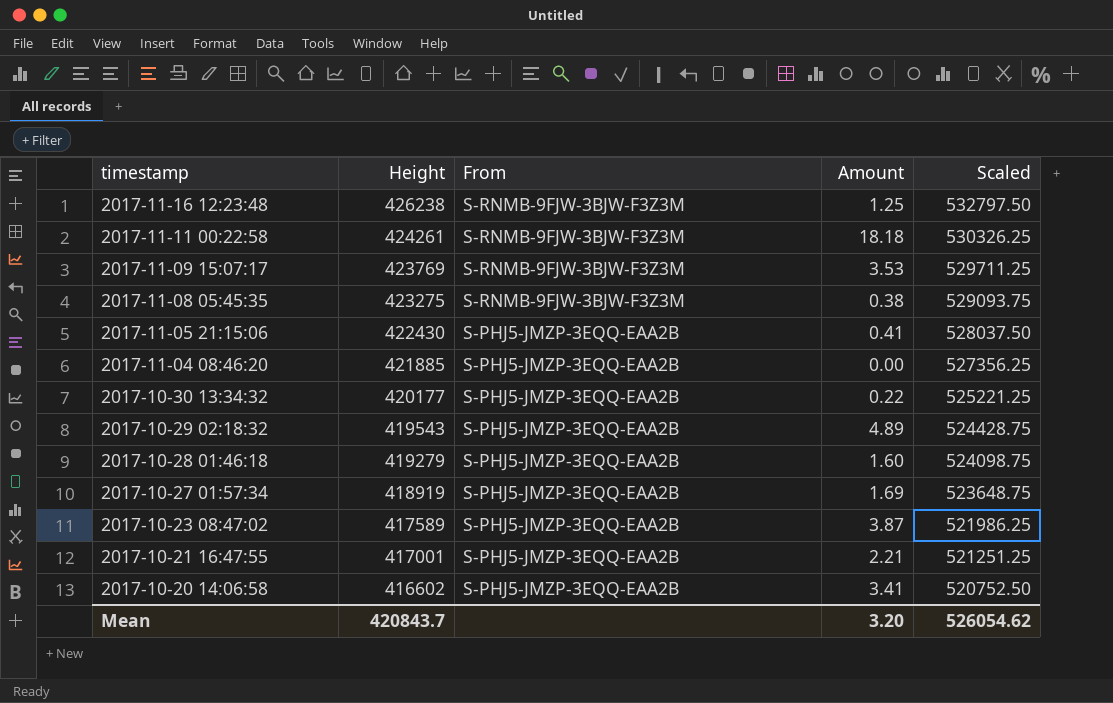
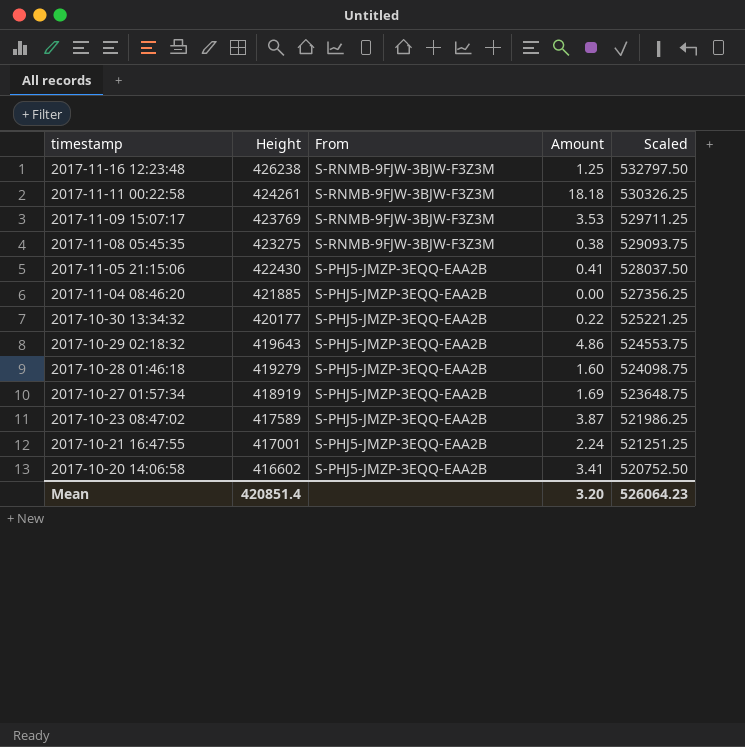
2017-10-29 02:18:32 | Height: 419543 -> 419643
2017-10-29 02:18:32 | Amount: 4.89 -> 4.86
2017-10-29 02:18:32 | Scaled: 524428.75 -> 524553.75
2017-10-21 16:47:55 | Amount: 2.21 -> 2.24
Mean | Height: 420843.7 -> 420851.4
Mean | Scaled: 526054.62 -> 526064.23

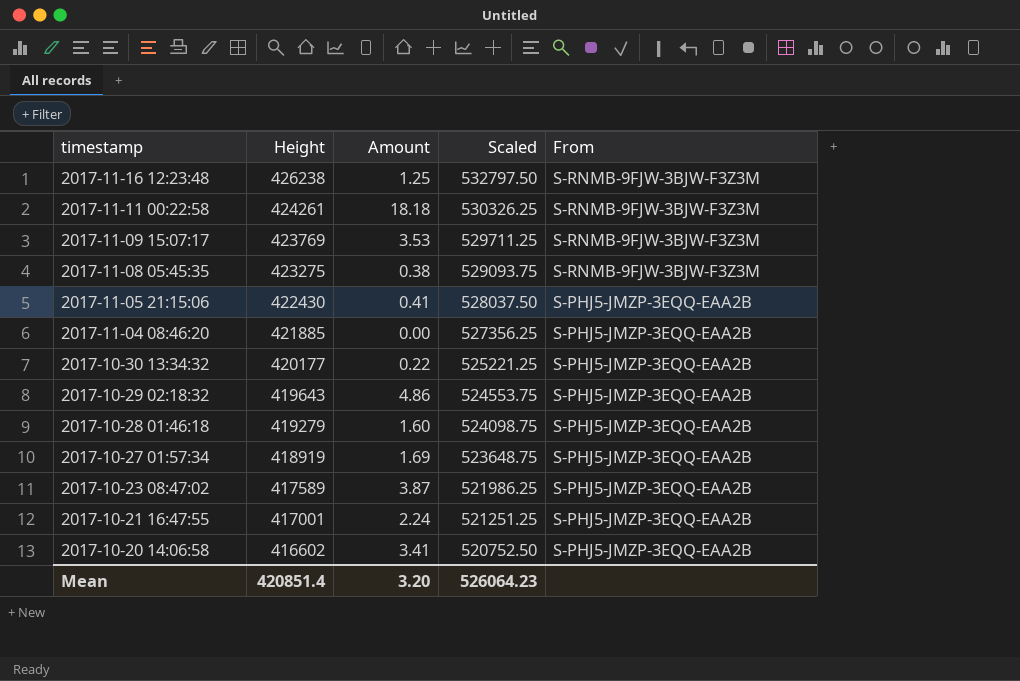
column From | position: 3 -> 5

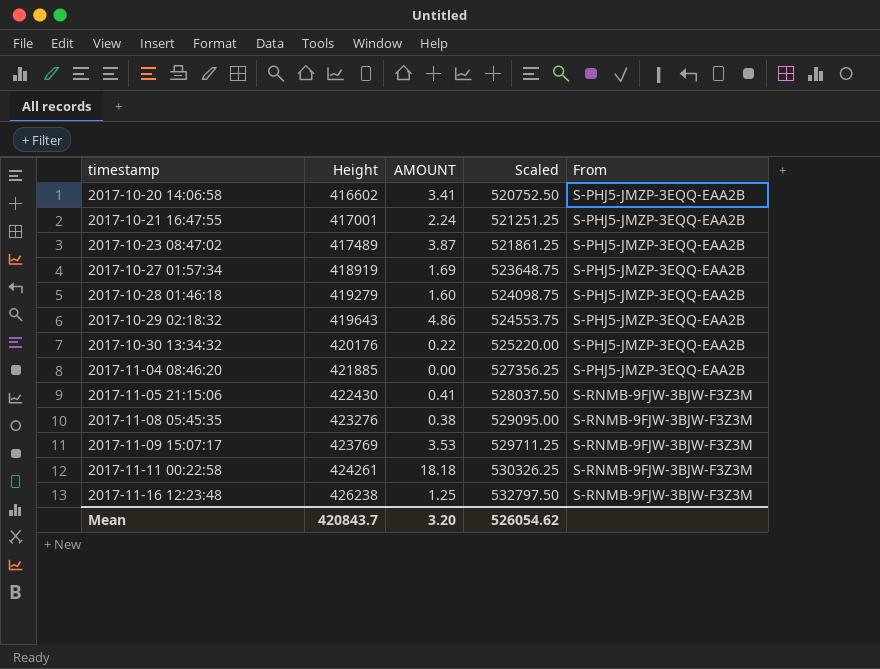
row order: timestamp descending -> timestamp ascending
column name: Amount -> AMOUNT
2017-10-23 08:47:02 | Height: 417589 -> 417489
2017-10-23 08:47:02 | Scaled: 521986.25 -> 521861.25
2017-10-30 13:34:32 | Height: 420177 -> 420176
2017-10-30 13:34:32 | Scaled: 525221.25 -> 525220.00
2017-11-05 21:15:06 | From: S-PHJ5-JMZP-3EQQ-EAA2B -> S-RNMB-9FJW-3BJW-F3Z3M
2017-11-08 05:45:35 | Height: 423275 -> 423276
2017-11-08 05:45:35 | Scaled: 529093.75 -> 529095.00
Mean | Height: 420851.4 -> 420843.7
Mean | Scaled: 526064.23 -> 526054.62

